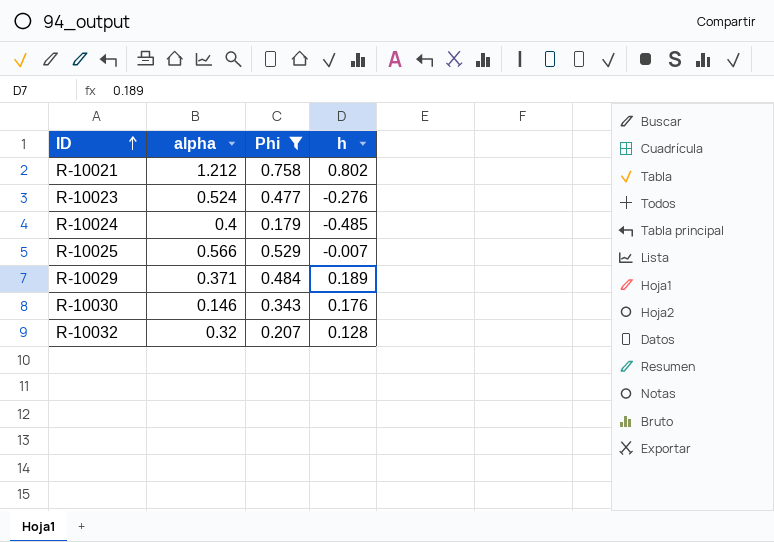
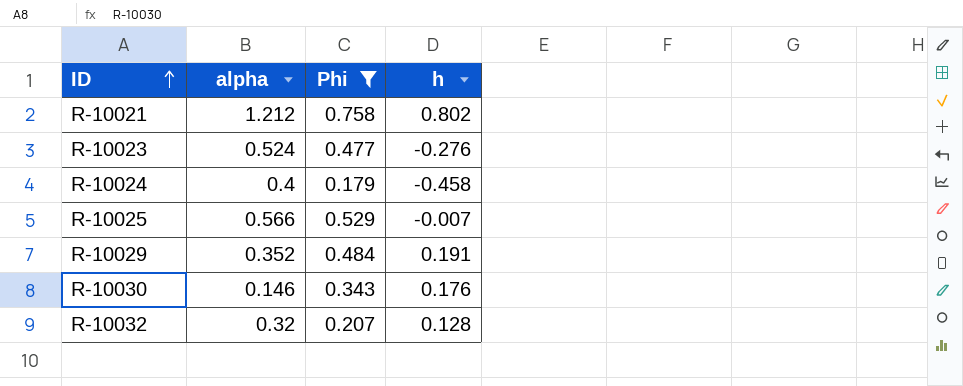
R-10024 | h: -0.485 -> -0.458
R-10029 | alpha: 0.371 -> 0.352
R-10029 | h: 0.189 -> 0.191

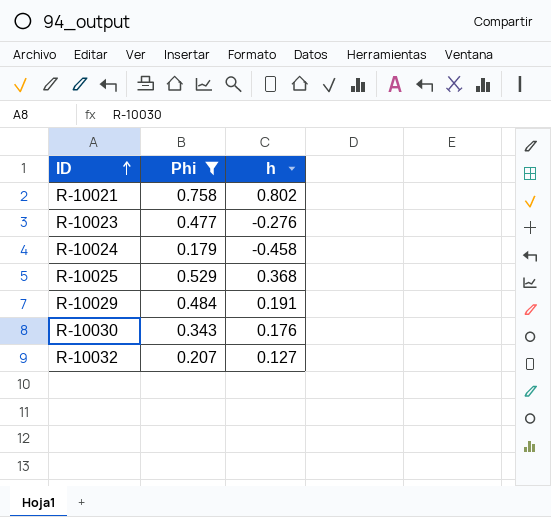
column alpha | position: 2 -> none
R-10025 | h: -0.007 -> 0.368
R-10032 | h: 0.128 -> 0.127

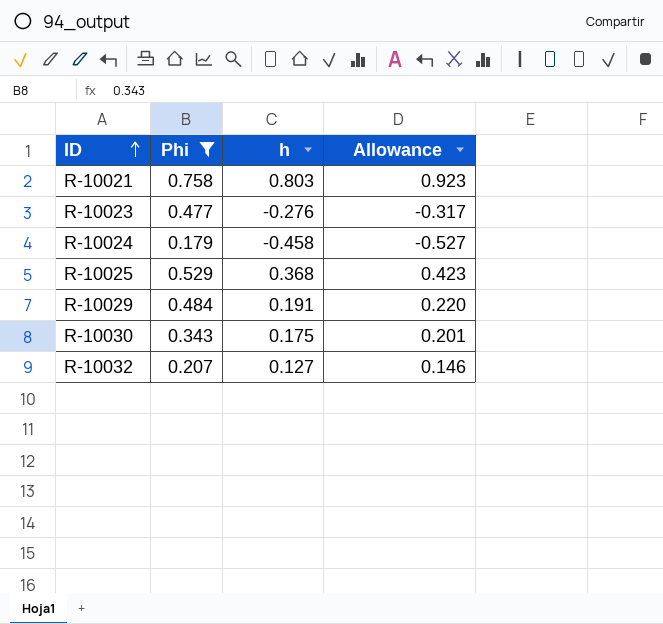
column Allowance | formula: none -> [h] * 1.15
R-10021 | h: 0.802 -> 0.803
R-10030 | h: 0.176 -> 0.175

